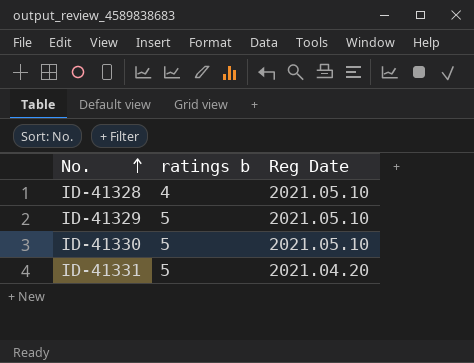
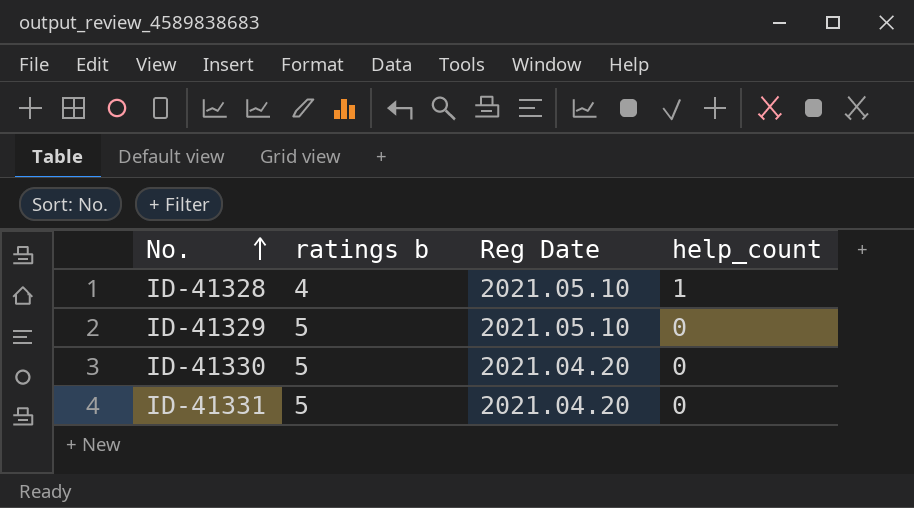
column help_count | position: none -> 4
ID-41330 | Reg Date: 2021.05.10 -> 2021.04.20

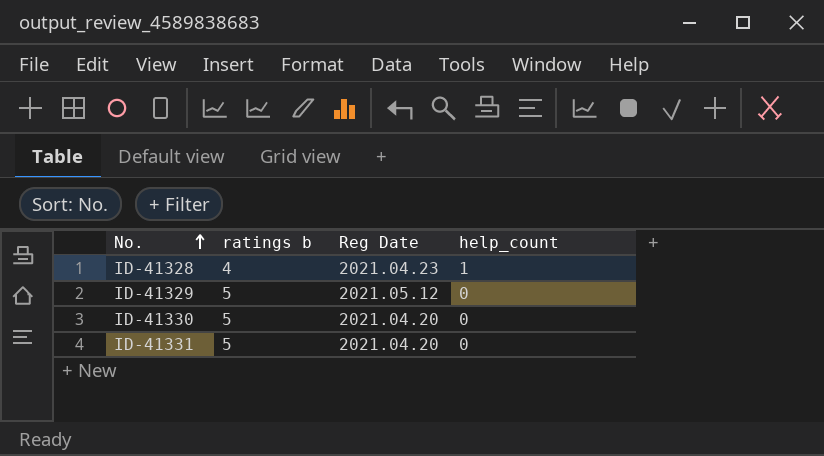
ID-41328 | Reg Date: 2021.05.10 -> 2021.04.23
ID-41329 | Reg Date: 2021.05.10 -> 2021.05.12

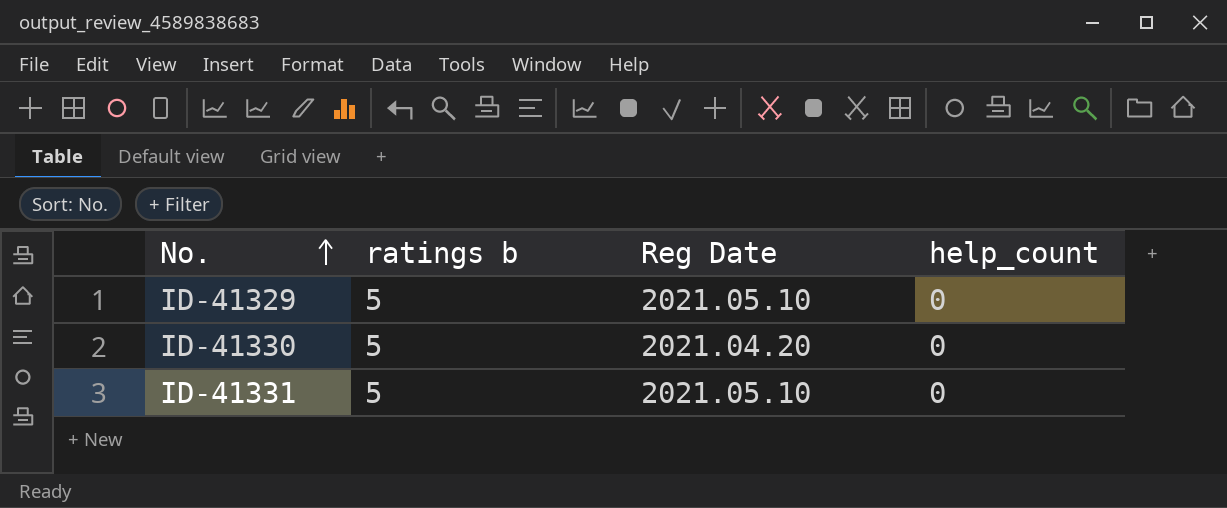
row ID-41328: 4 | 2021.04.23 | 1 -> none
ID-41329 | Reg Date: 2021.05.12 -> 2021.05.10
ID-41331 | Reg Date: 2021.04.20 -> 2021.05.10

